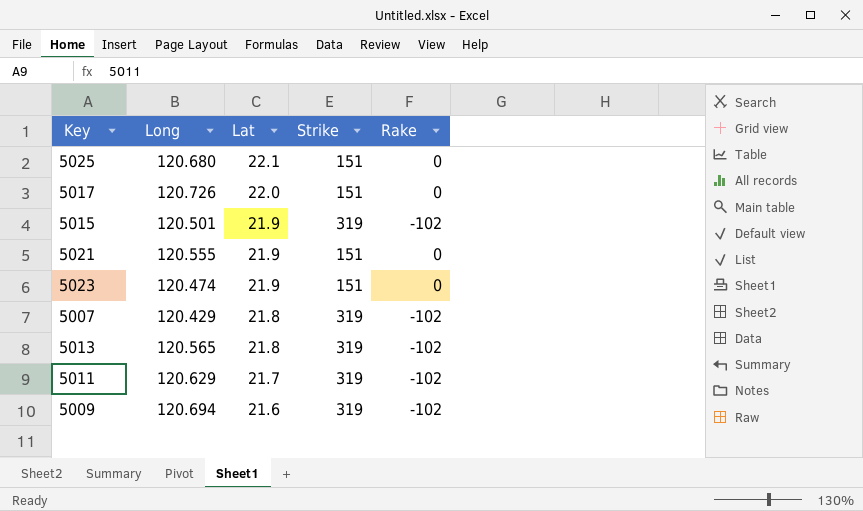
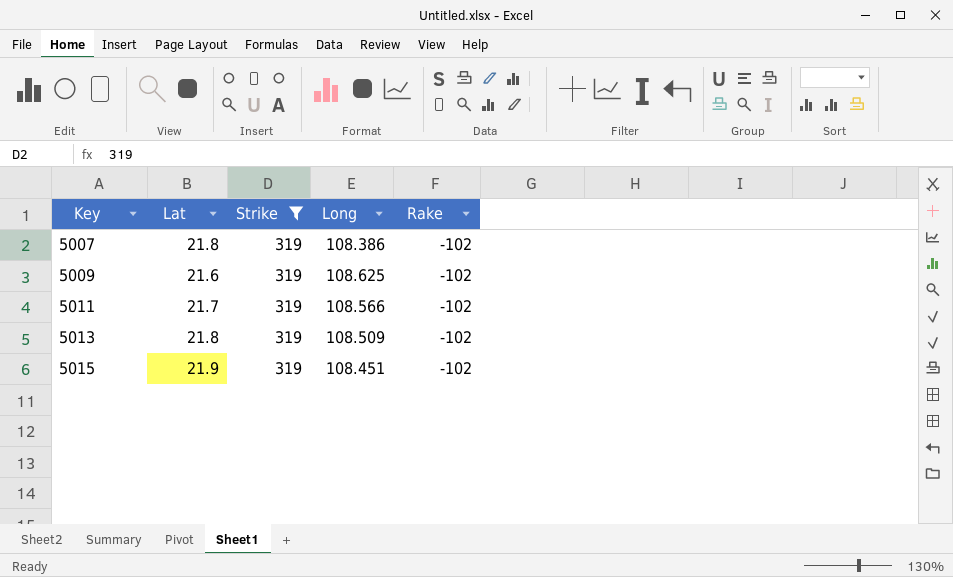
filter: none -> Strike = 319
row order: Lat descending -> Key ascending
column Long | position: 2 -> 4
5007 | Long: 120.429 -> 108.386
5009 | Long: 120.694 -> 108.625
5011 | Long: 120.629 -> 108.566
5013 | Long: 120.565 -> 108.509
5015 | Long: 120.501 -> 108.451

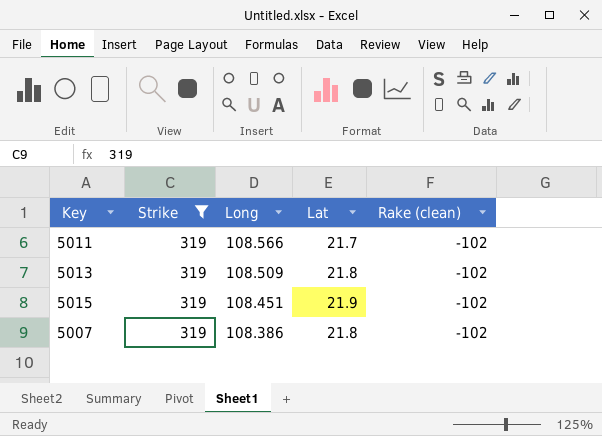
row order: Key ascending -> Long descending
column Lat | position: 2 -> 4
column name: Rake -> Rake (clean)
row 5009: 21.6 | 319 | 108.625 | -102 -> none

